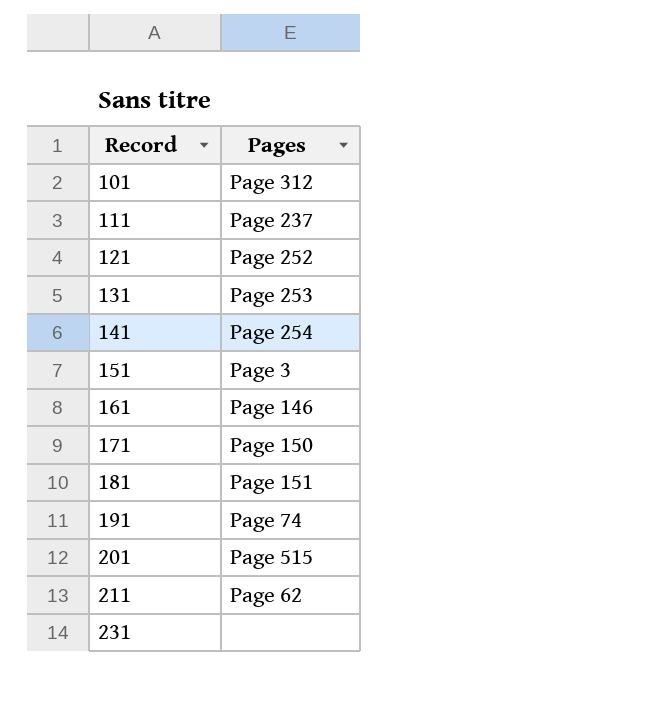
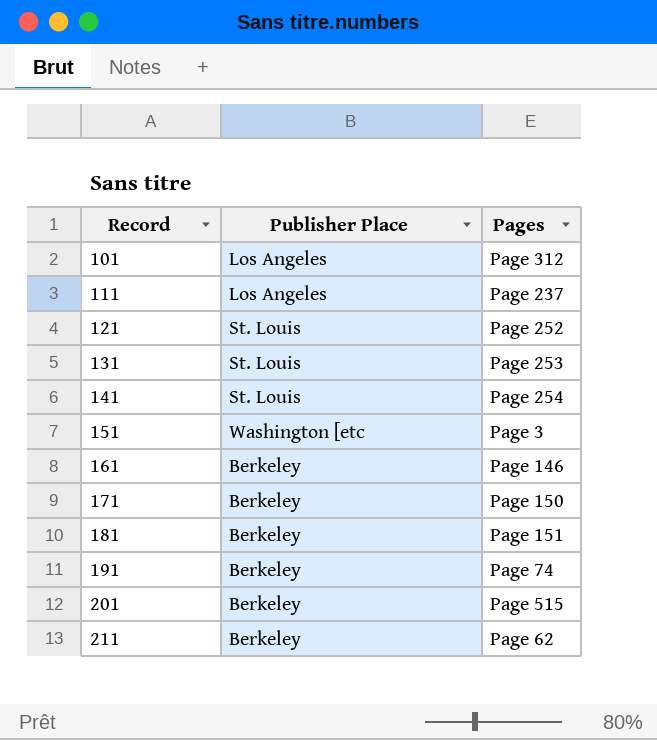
column Publisher Place | position: none -> 2
row 231: none -> none

